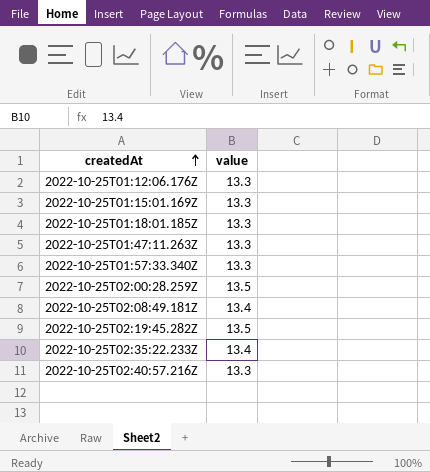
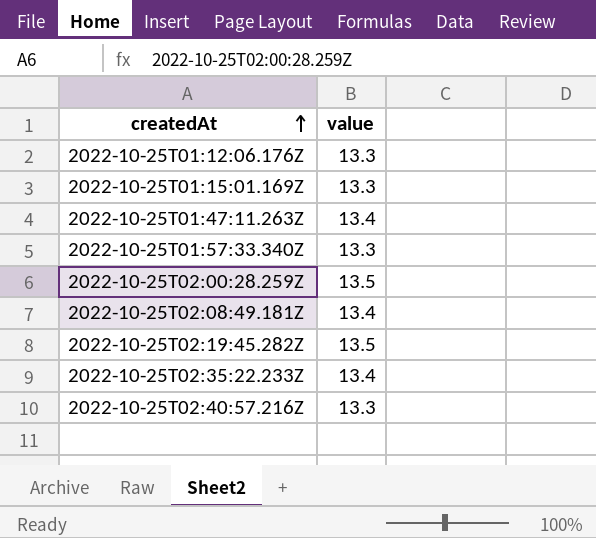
row 2022-10-25T01:18:01.185Z: 13.3 -> none
2022-10-25T01:47:11.263Z | value: 13.3 -> 13.4

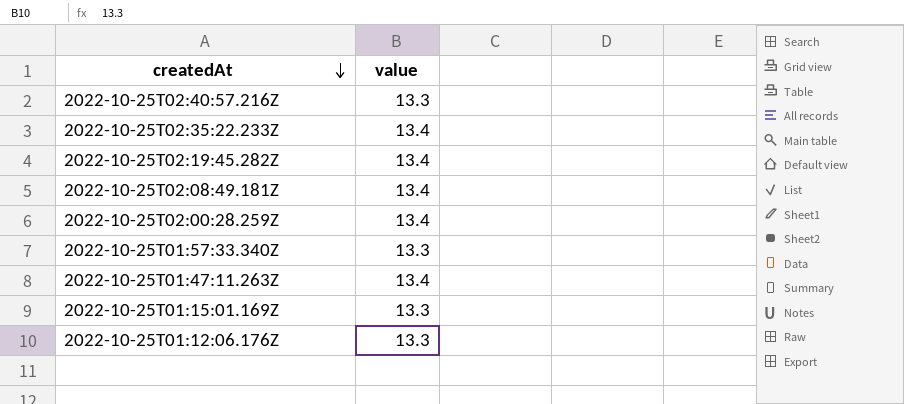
row order: createdAt ascending -> createdAt descending
2022-10-25T02:19:45.282Z | value: 13.5 -> 13.4
2022-10-25T02:00:28.259Z | value: 13.5 -> 13.4

